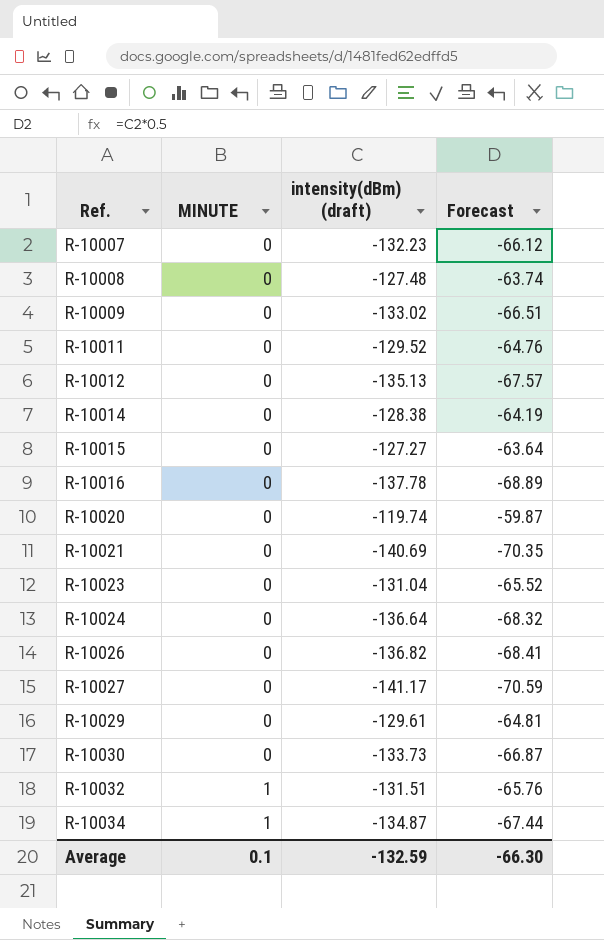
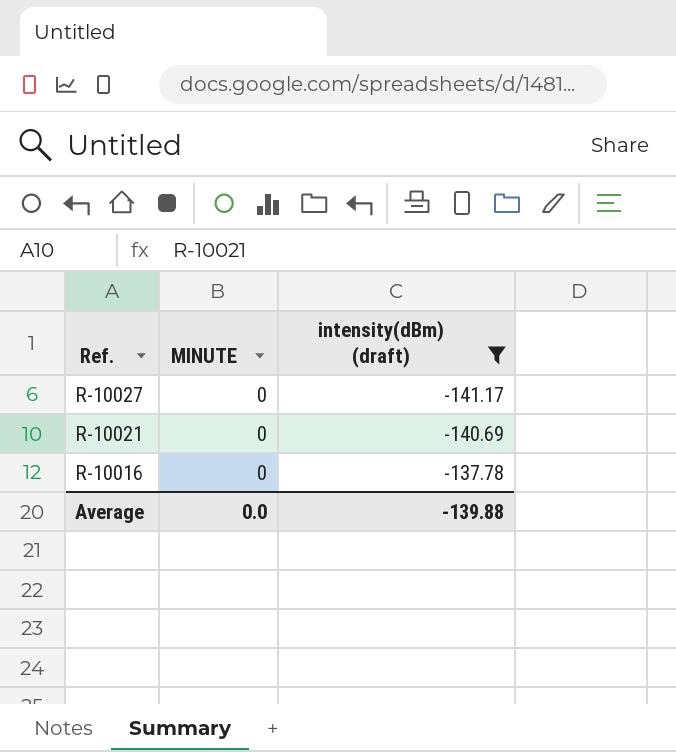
filter: none -> intensity(dBm) (draft) <= -137.78
row order: Ref. ascending -> Ref. descending
column Forecast | formula: [intensity(dBm) (draft)] * 0.5 -> none
Average | MINUTE: 0.1 -> 0.0
Average | intensity(dBm) (draft): -132.59 -> -139.88

